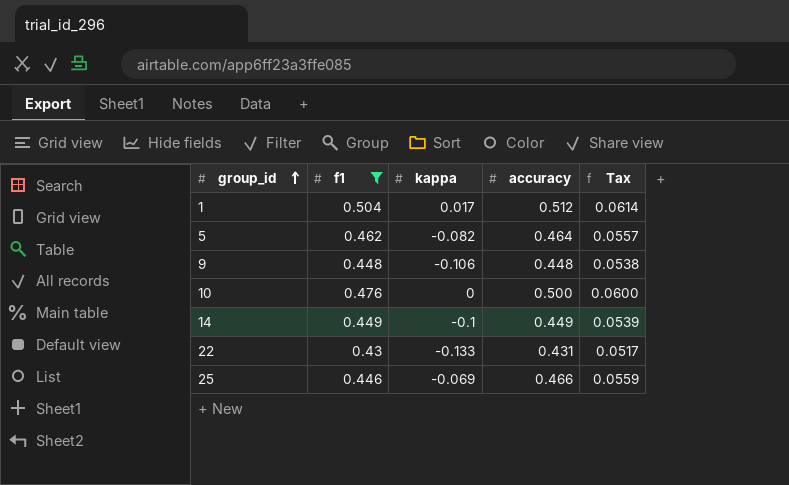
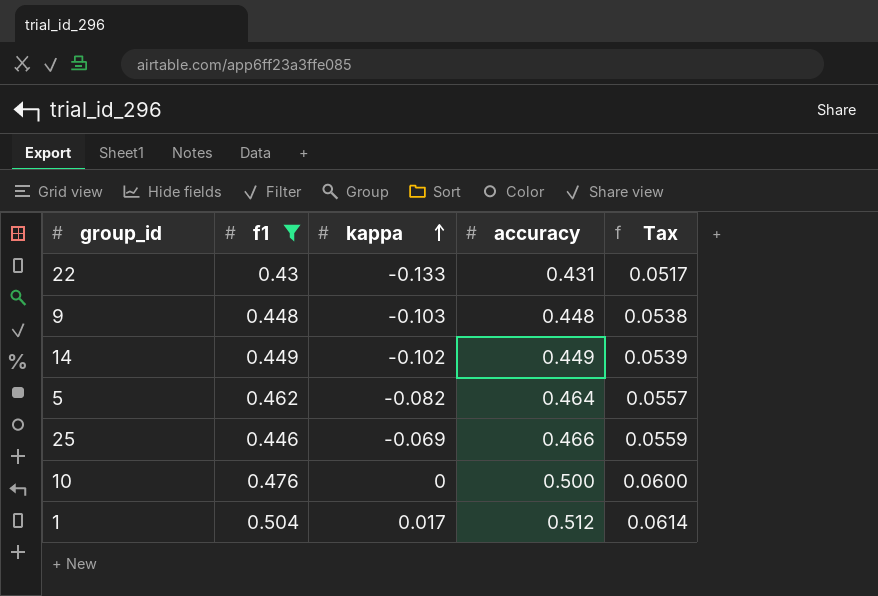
row order: group_id ascending -> kappa ascending
9 | kappa: -0.106 -> -0.103
14 | kappa: -0.1 -> -0.102

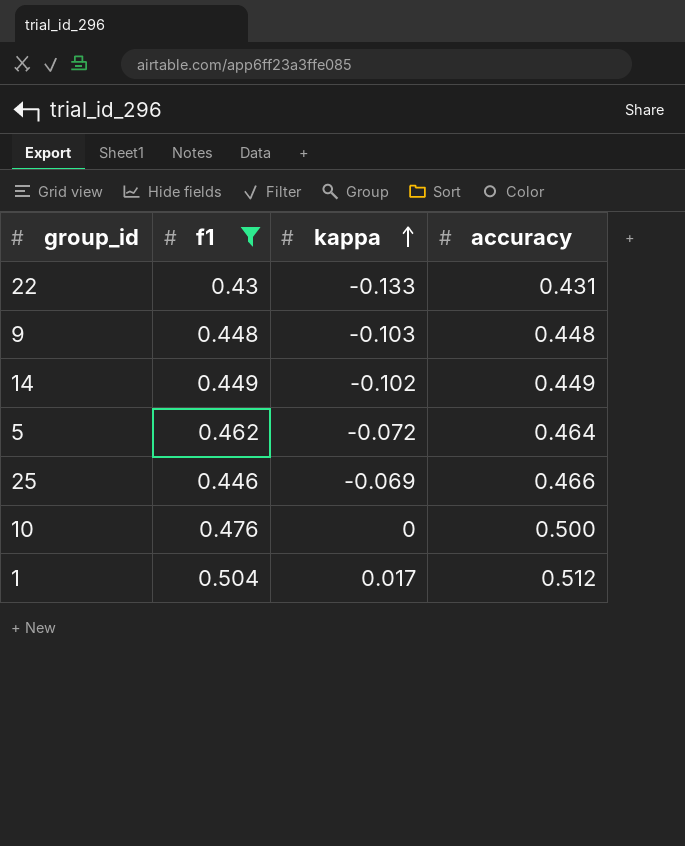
column Tax | formula: [accuracy] * 0.12 -> none
5 | kappa: -0.082 -> -0.072

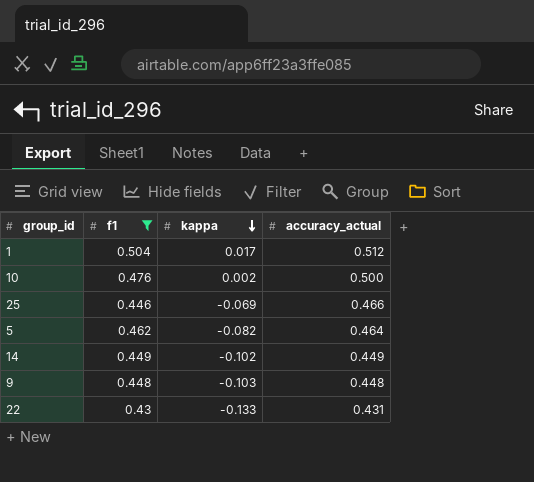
row order: kappa ascending -> kappa descending
column name: accuracy -> accuracy_actual
10 | kappa: 0 -> 0.002
5 | kappa: -0.072 -> -0.082

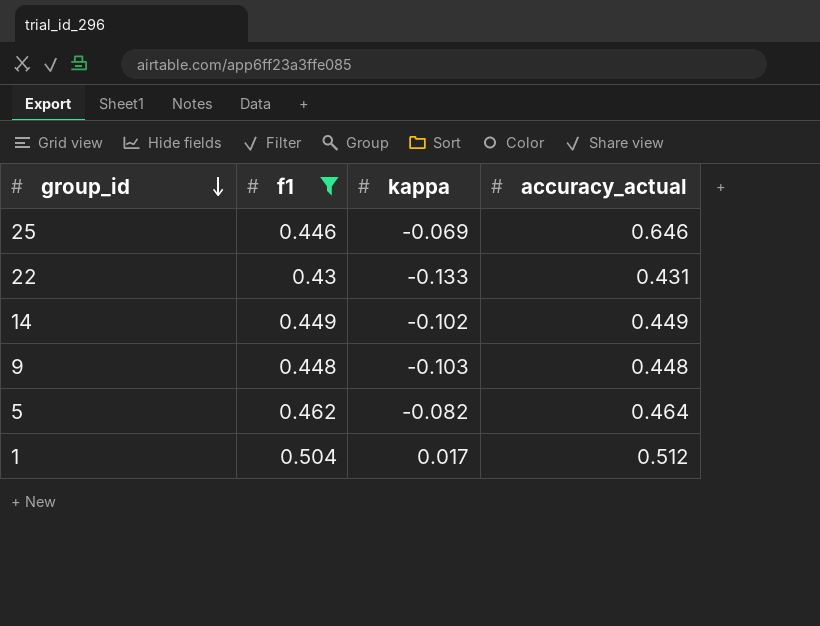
row order: kappa descending -> group_id descending
row 10: 0.476 | 0.002 | 0.500 -> none
25 | accuracy_actual: 0.466 -> 0.646

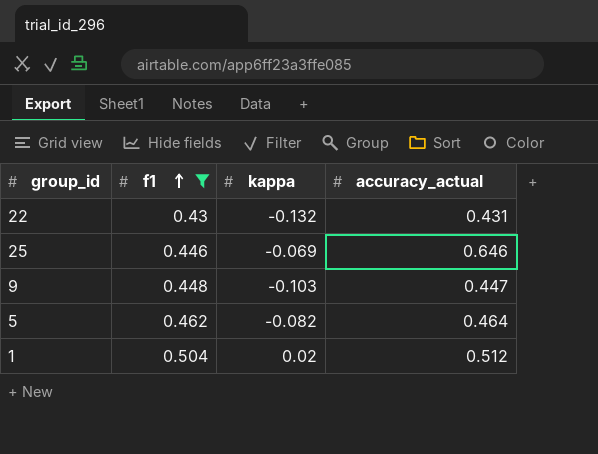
row order: group_id descending -> f1 ascending
row 14: 0.449 | -0.102 | 0.449 -> none
22 | kappa: -0.133 -> -0.132
9 | accuracy_actual: 0.448 -> 0.447
1 | kappa: 0.017 -> 0.02

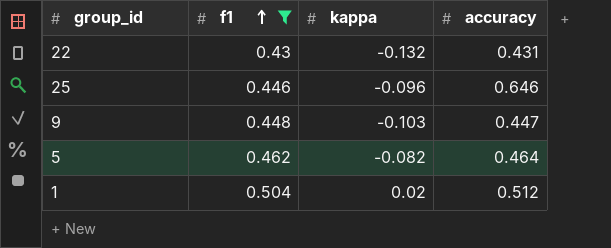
column name: accuracy_actual -> accuracy
25 | kappa: -0.069 -> -0.096

